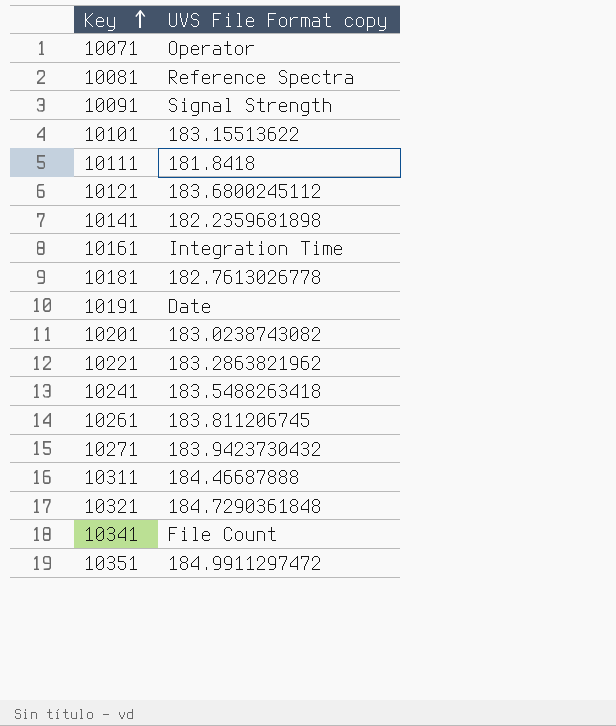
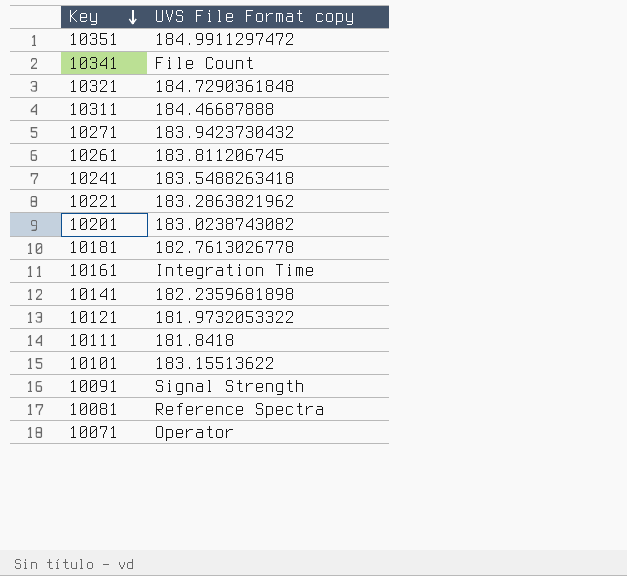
row order: Key ascending -> Key descending
row 10191: Date -> none
10121 | UVS File Format copy: 183.6800245112 -> 181.9732053322

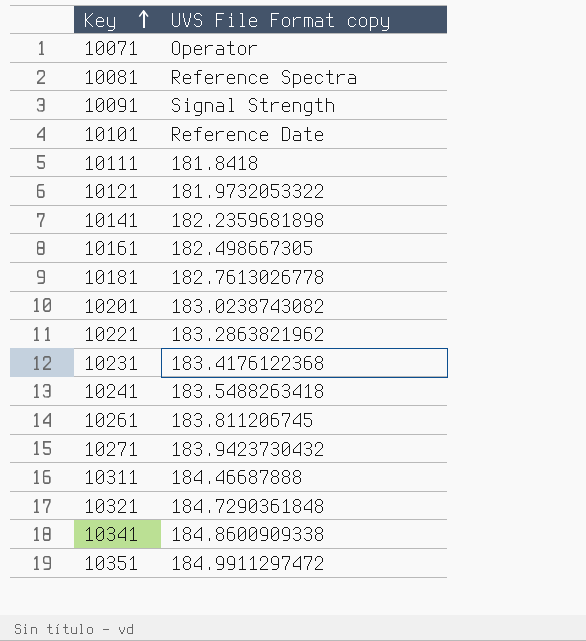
row order: Key descending -> Key ascending
10101 | UVS File Format copy: 183.15513622 -> Reference Date
10161 | UVS File Format copy: Integration Time -> 182.498667305
row 10231: none -> 183.4176122368
10341 | UVS File Format copy: File Count -> 184.8600909338

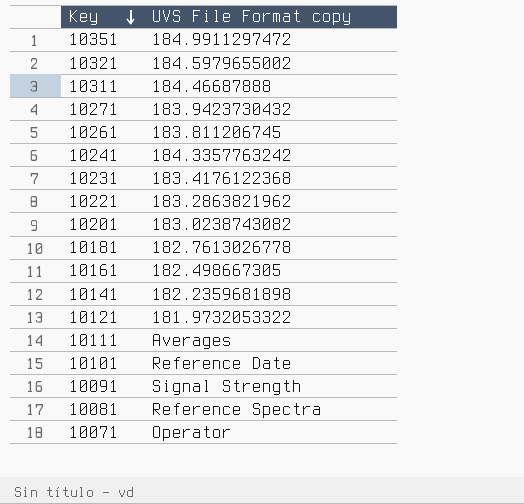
row order: Key ascending -> Key descending
row 10341: 184.8600909338 -> none
10321 | UVS File Format copy: 184.7290361848 -> 184.5979655002
10241 | UVS File Format copy: 183.5488263418 -> 184.3357763242
10111 | UVS File Format copy: 181.8418 -> Averages

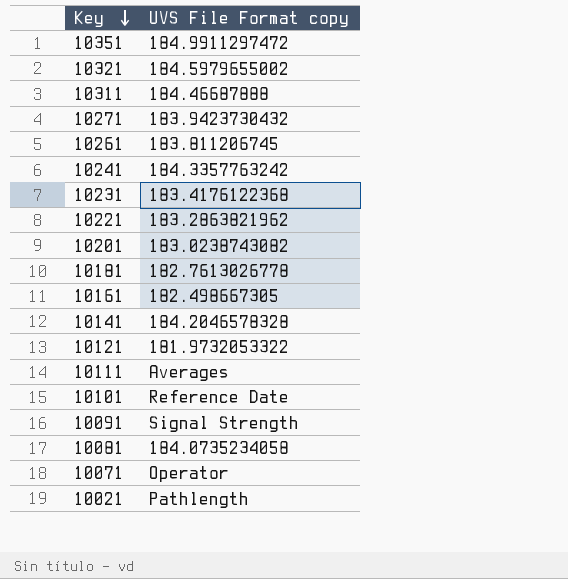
10141 | UVS File Format copy: 182.2359681898 -> 184.2046578328
10081 | UVS File Format copy: Reference Spectra -> 184.0735234058
row 10021: none -> Pathlength

